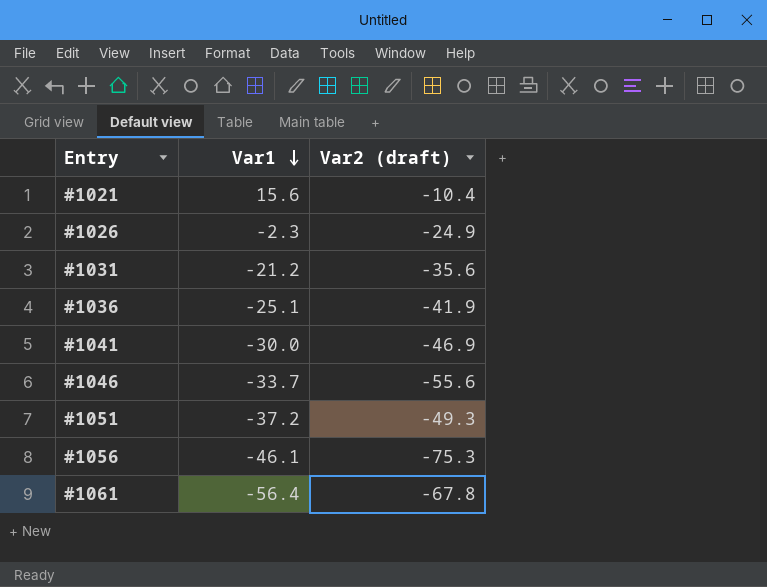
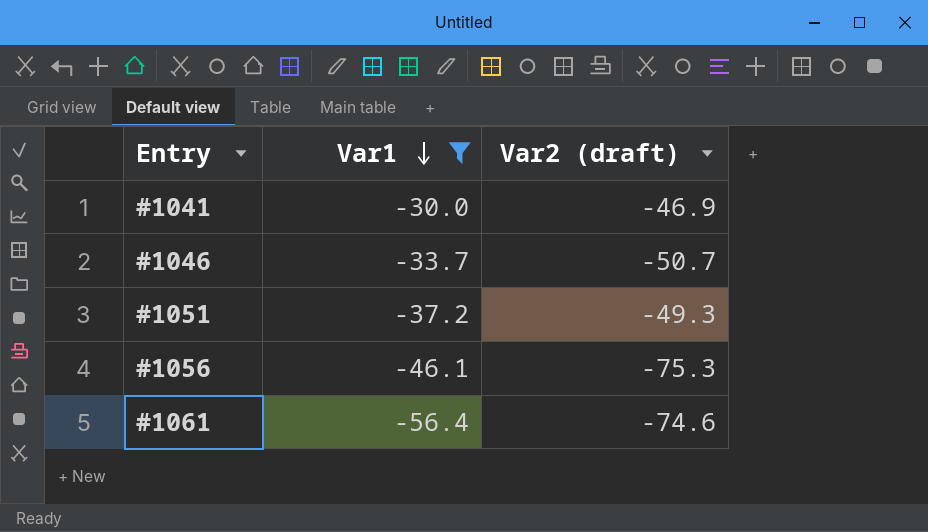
filter: none -> Var1 <= -30.0
#1046 | Var2 (draft): -55.6 -> -50.7
#1061 | Var2 (draft): -67.8 -> -74.6

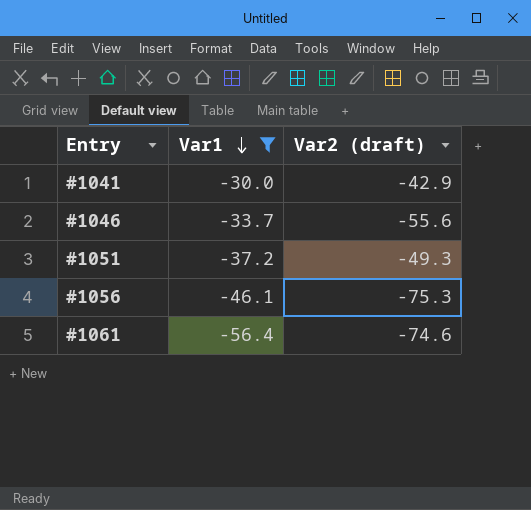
#1041 | Var2 (draft): -46.9 -> -42.9
#1046 | Var2 (draft): -50.7 -> -55.6

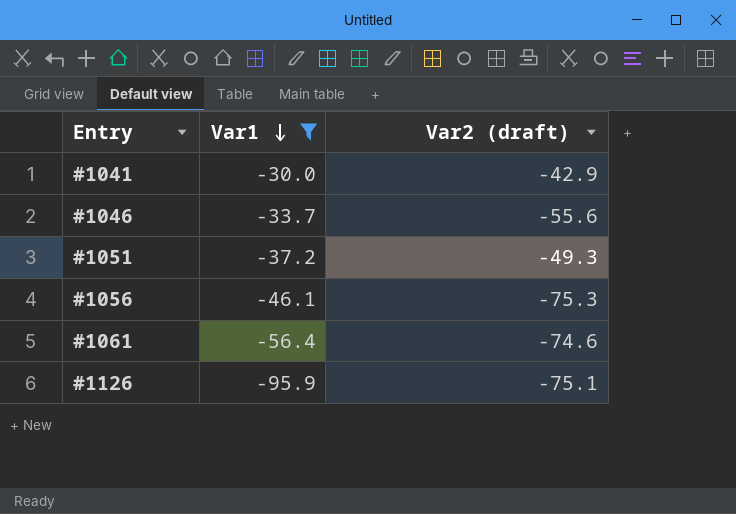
row #1126: none -> -95.9 | -75.1

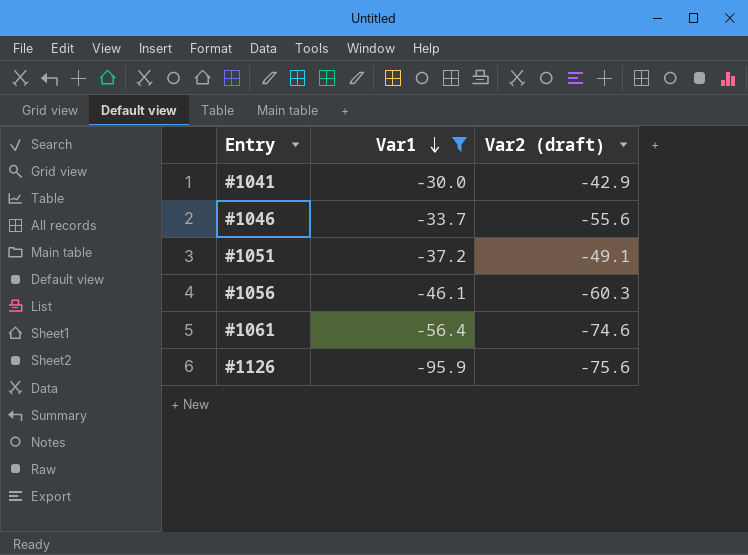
#1051 | Var2 (draft): -49.3 -> -49.1
#1056 | Var2 (draft): -75.3 -> -60.3
#1126 | Var2 (draft): -75.1 -> -75.6

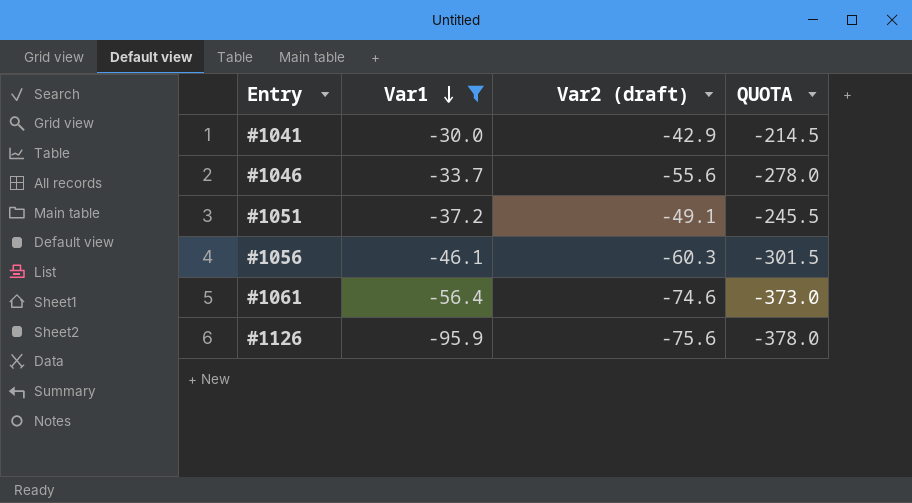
column QUOTA | formula: none -> [Var2 (draft)] * 5

